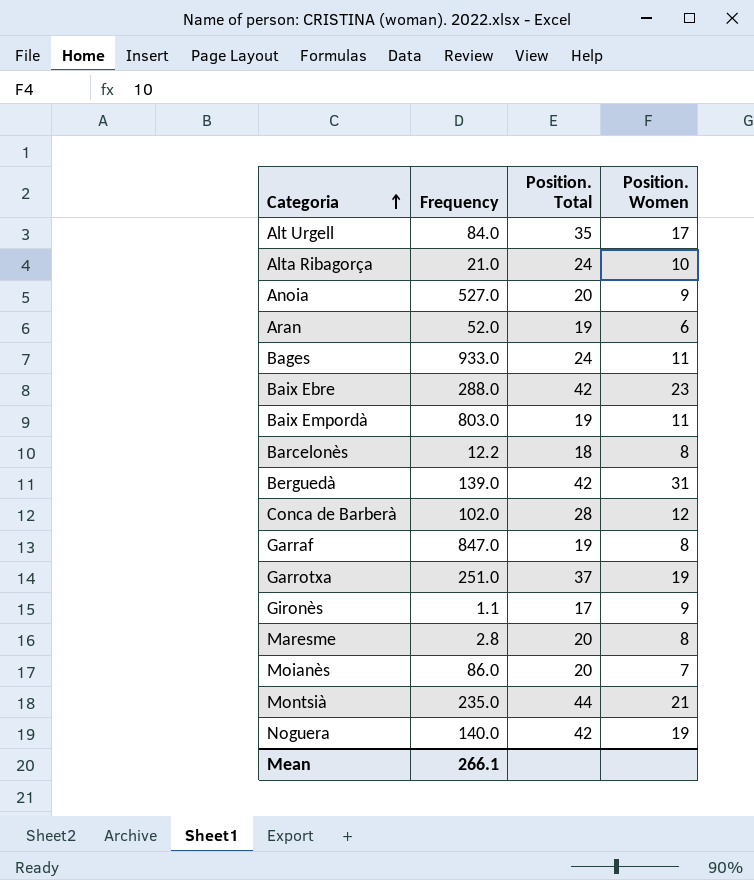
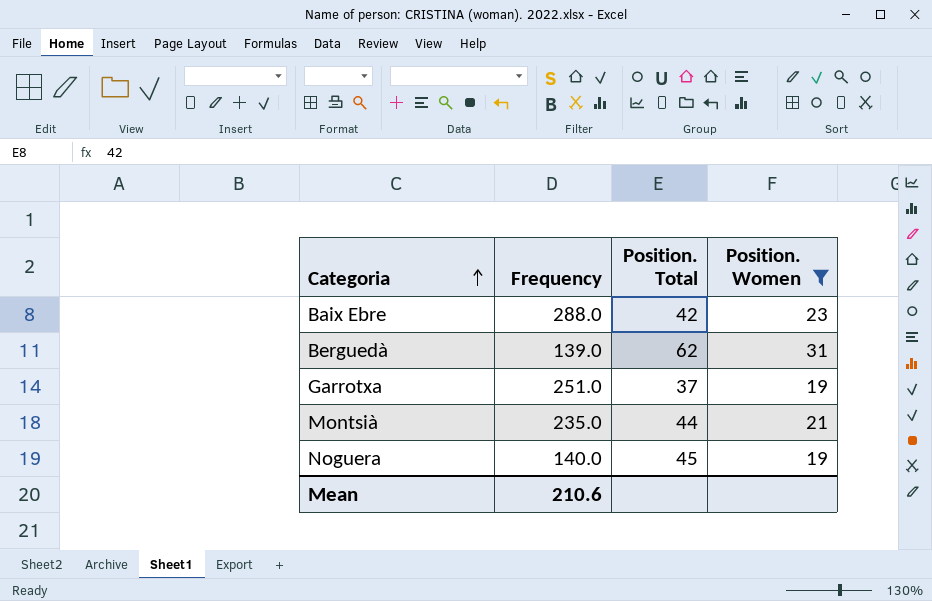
filter: none -> Position. Women >= 19
Berguedà | Position. Total: 42 -> 62
Noguera | Position. Total: 42 -> 45
Mean | Frequency: 266.1 -> 210.6

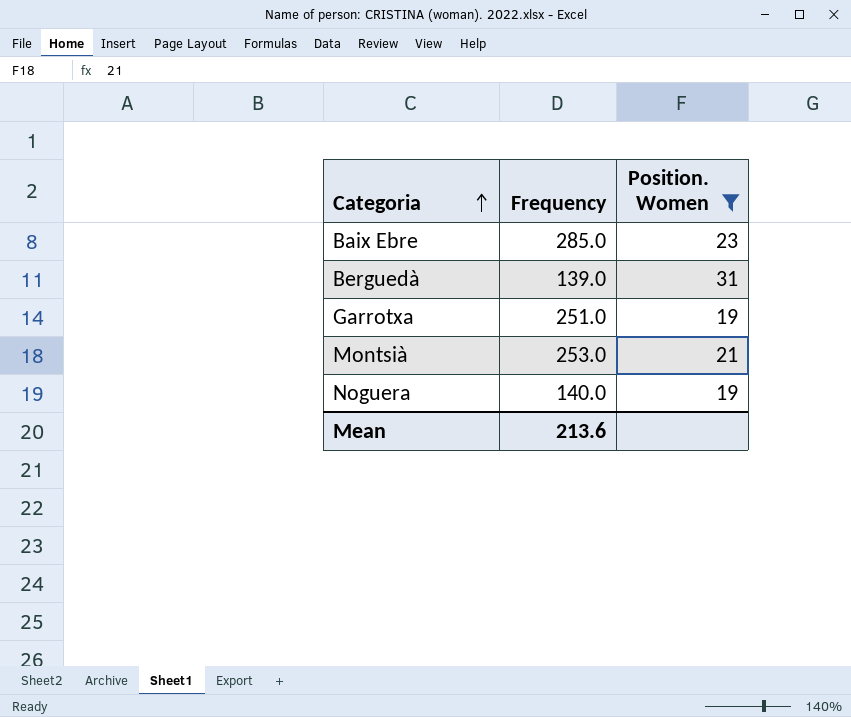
column Position. Total | position: 3 -> none
Baix Ebre | Frequency: 288.0 -> 285.0
Montsià | Frequency: 235.0 -> 253.0
Mean | Frequency: 210.6 -> 213.6

